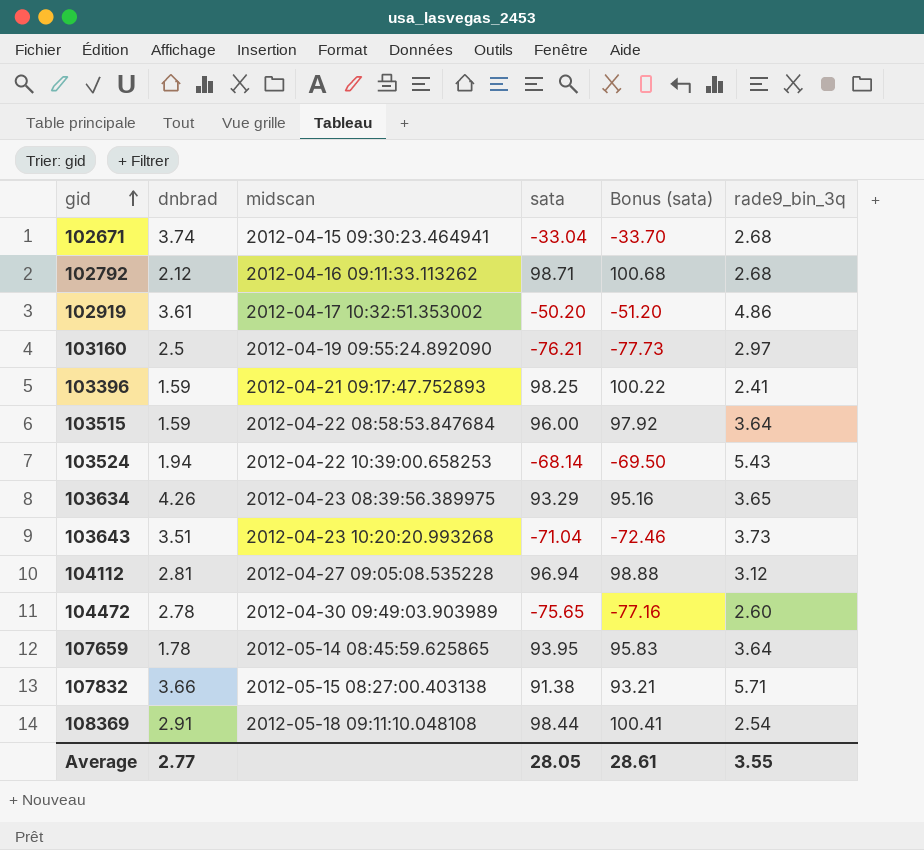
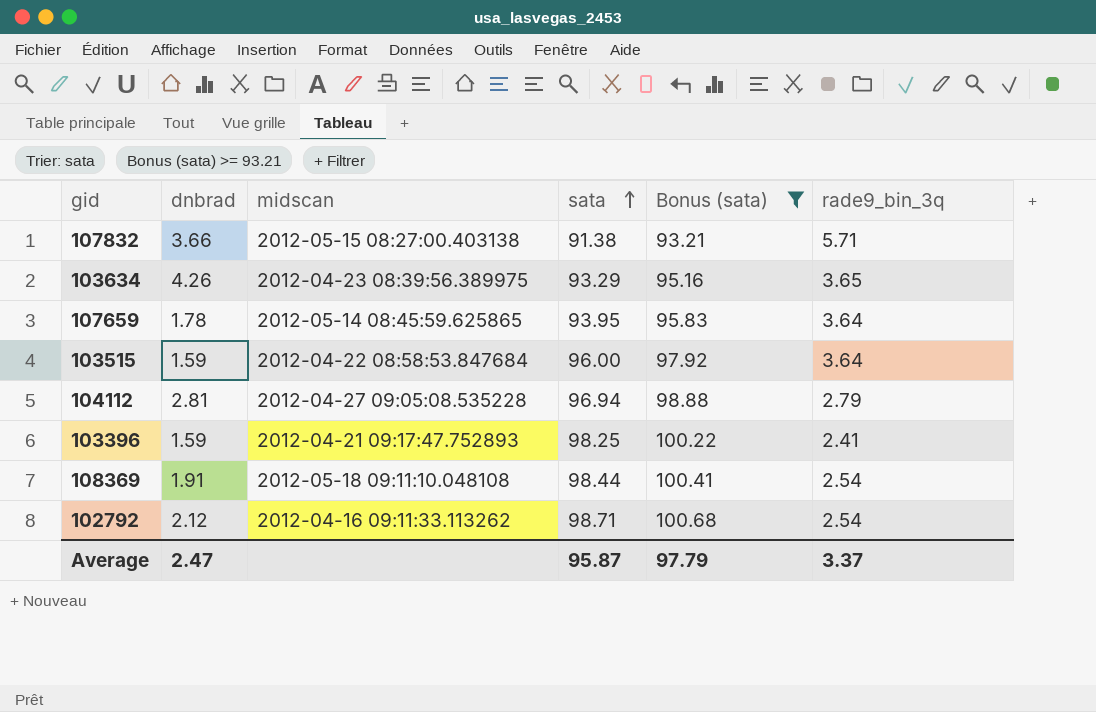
filter: none -> Bonus (sata) >= 93.21
row order: gid ascending -> sata ascending
104112 | rade9_bin_3q: 3.12 -> 2.79
108369 | dnbrad: 2.91 -> 1.91
102792 | rade9_bin_3q: 2.68 -> 2.54
Average | dnbrad: 2.77 -> 2.47
Average | sata: 28.05 -> 95.87
Average | Bonus (sata): 28.61 -> 97.79
Average | rade9_bin_3q: 3.55 -> 3.37

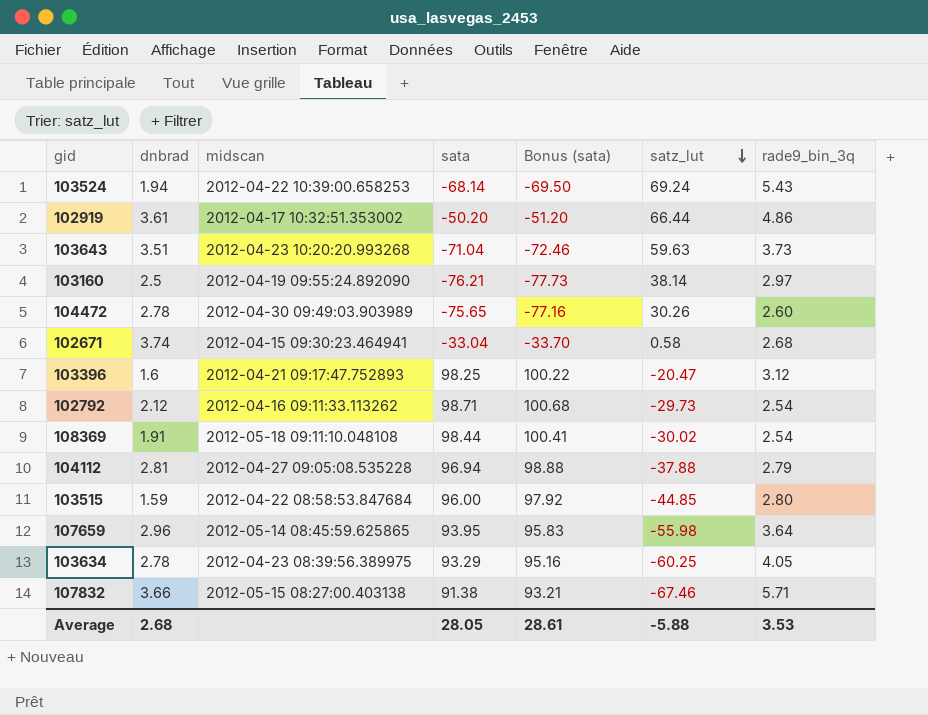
filter: Bonus (sata) >= 93.21 -> none
row order: sata ascending -> satz_lut descending
column satz_lut | position: none -> 6
103396 | dnbrad: 1.59 -> 1.6
103396 | rade9_bin_3q: 2.41 -> 3.12
103515 | rade9_bin_3q: 3.64 -> 2.80
107659 | dnbrad: 1.78 -> 2.96
103634 | dnbrad: 4.26 -> 2.78
103634 | rade9_bin_3q: 3.65 -> 4.05
Average | dnbrad: 2.47 -> 2.68
Average | sata: 95.87 -> 28.05
Average | Bonus (sata): 97.79 -> 28.61
Average | rade9_bin_3q: 3.37 -> 3.53

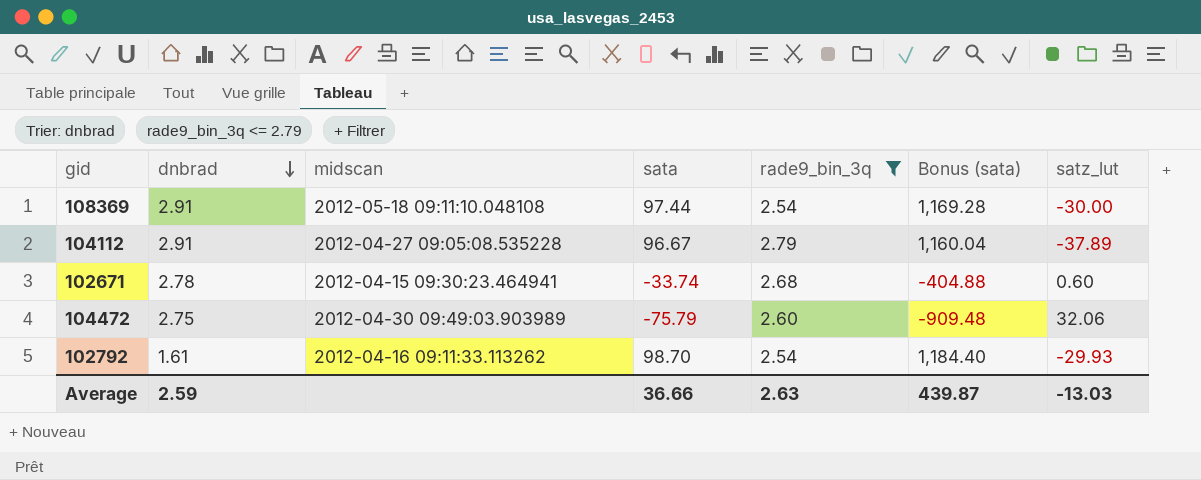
filter: none -> rade9_bin_3q <= 2.79
row order: satz_lut descending -> dnbrad descending
column rade9_bin_3q | position: 7 -> 5
column Bonus (sata) | formula: [sata] * 1.02 -> [sata] * 12
108369 | dnbrad: 1.91 -> 2.91
108369 | sata: 98.44 -> 97.44
108369 | satz_lut: -30.02 -> -30.00
104112 | dnbrad: 2.81 -> 2.91
104112 | sata: 96.94 -> 96.67
104112 | satz_lut: -37.88 -> -37.89
102671 | dnbrad: 3.74 -> 2.78
102671 | sata: -33.04 -> -33.74
102671 | satz_lut: 0.58 -> 0.60
104472 | dnbrad: 2.78 -> 2.75
104472 | sata: -75.65 -> -75.79
104472 | satz_lut: 30.26 -> 32.06
102792 | dnbrad: 2.12 -> 1.61
102792 | sata: 98.71 -> 98.70
102792 | satz_lut: -29.73 -> -29.93
Average | dnbrad: 2.68 -> 2.59
Average | sata: 28.05 -> 36.66
Average | rade9_bin_3q: 3.53 -> 2.63
Average | Bonus (sata): 28.61 -> 439.87
Average | satz_lut: -5.88 -> -13.03

